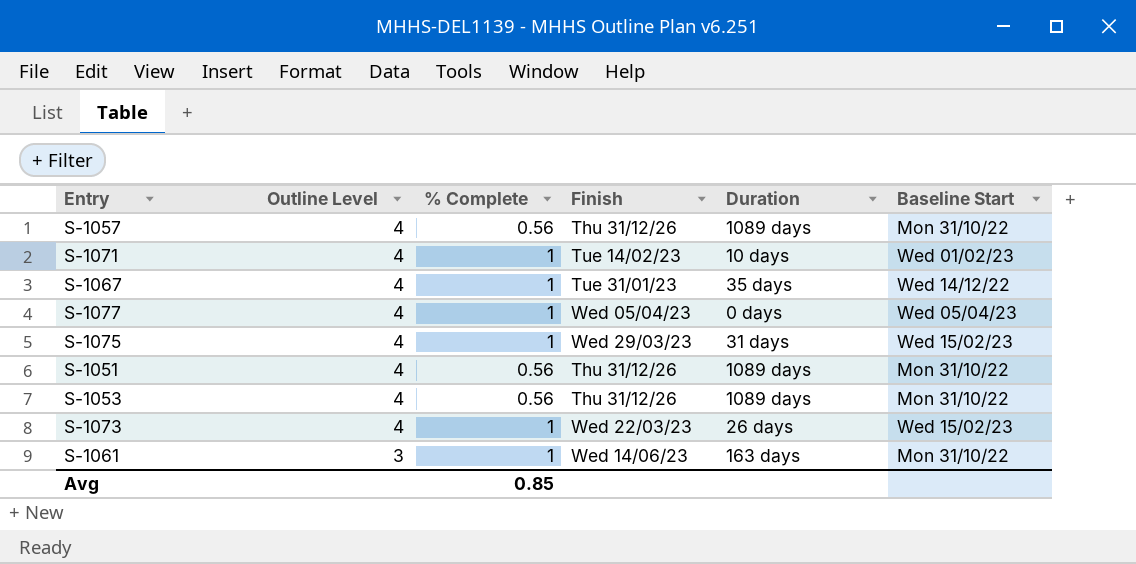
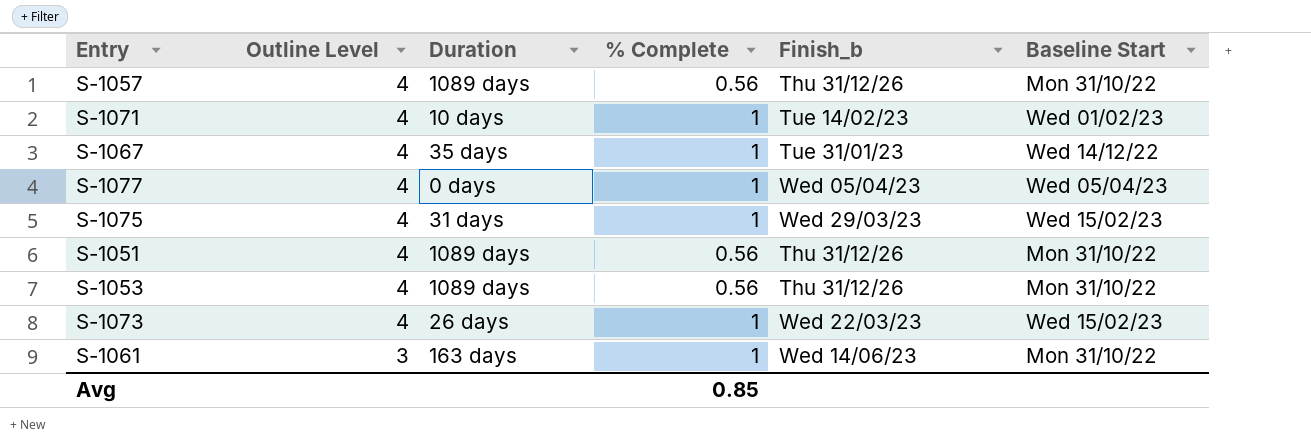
column Duration | position: 5 -> 3
column name: Finish -> Finish_b

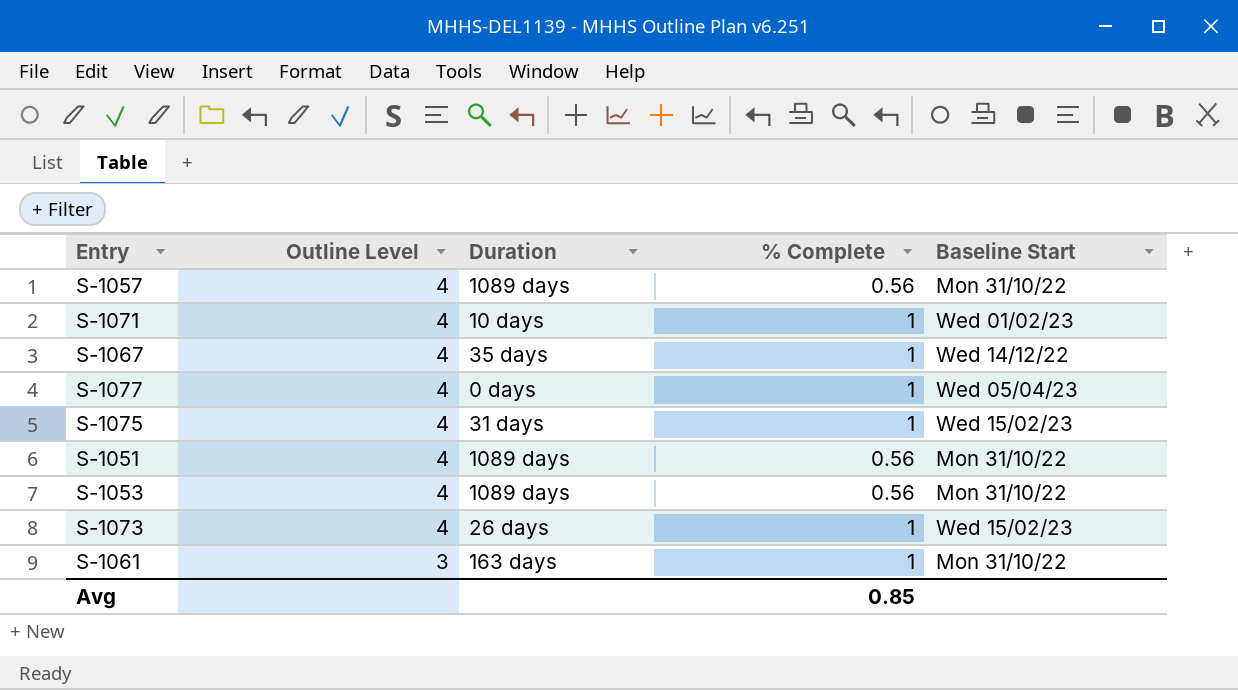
column Finish_b | position: 5 -> none

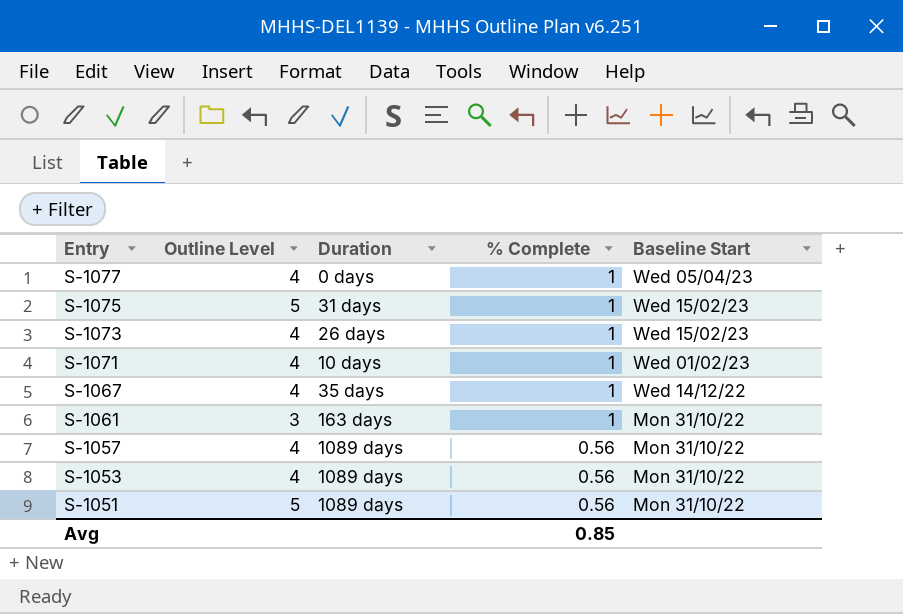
row order: Outline Level descending -> Entry descending
S-1075 | Outline Level: 4 -> 5
S-1051 | Outline Level: 4 -> 5

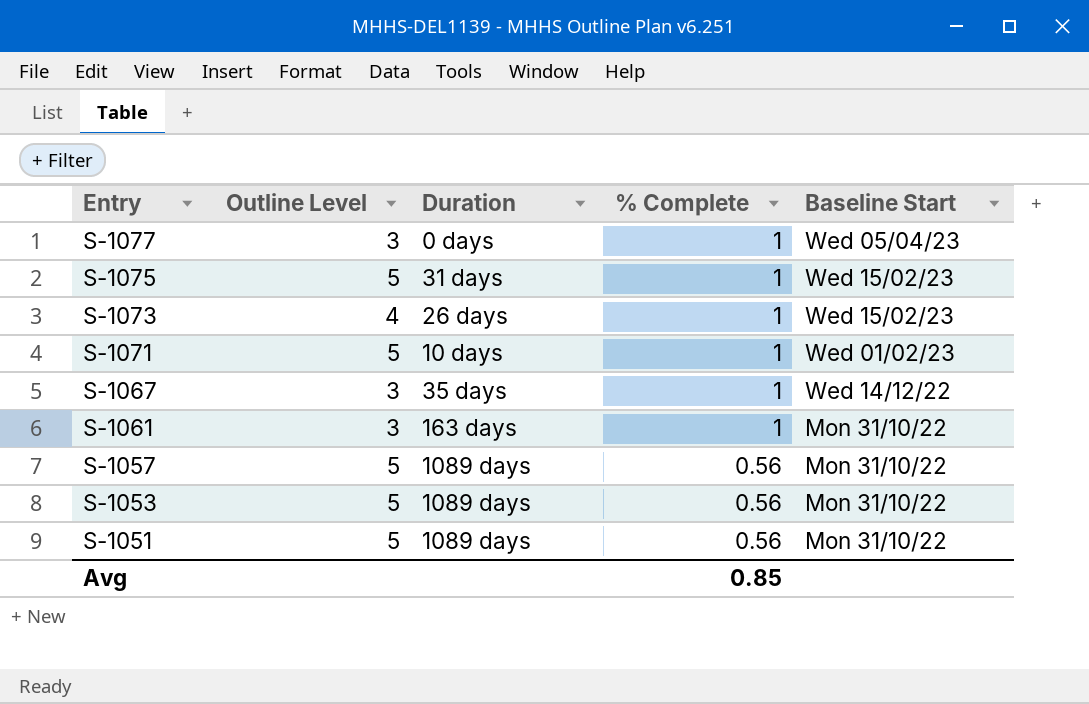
S-1077 | Outline Level: 4 -> 3
S-1071 | Outline Level: 4 -> 5
S-1067 | Outline Level: 4 -> 3
S-1057 | Outline Level: 4 -> 5
S-1053 | Outline Level: 4 -> 5

